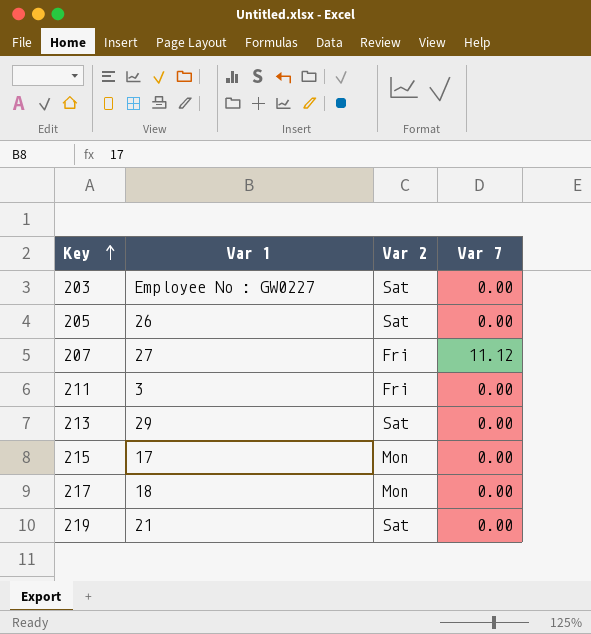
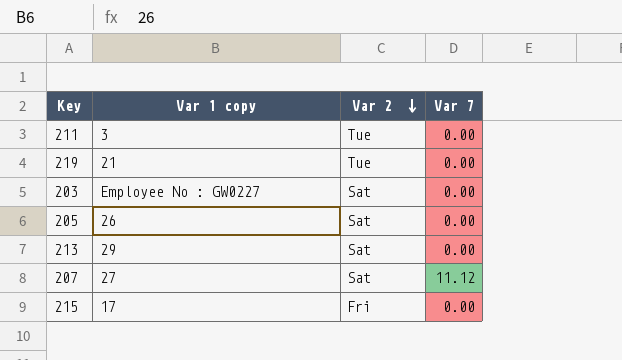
row order: Key ascending -> Var 2 descending
column name: Var 1 -> Var 1 copy
row 217: 18 | Mon | 0.00 -> none
211 | Var 2: Fri -> Tue
219 | Var 2: Sat -> Tue
207 | Var 2: Fri -> Sat
215 | Var 2: Mon -> Fri

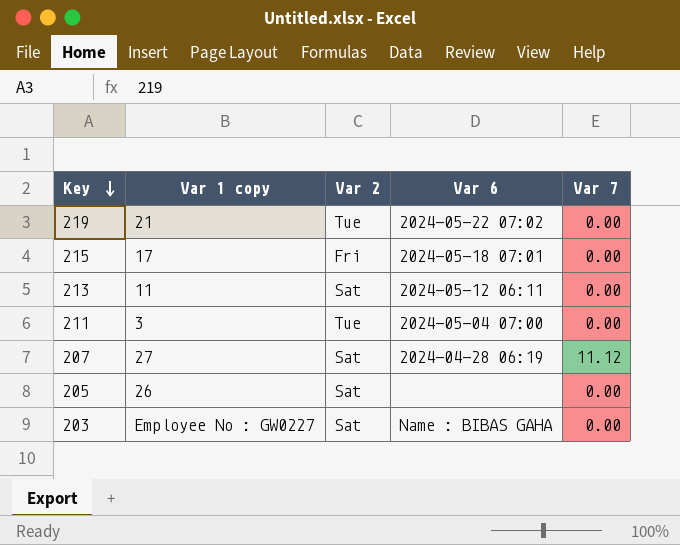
row order: Var 2 descending -> Key descending
column Var 6 | position: none -> 4
213 | Var 1 copy: 29 -> 11

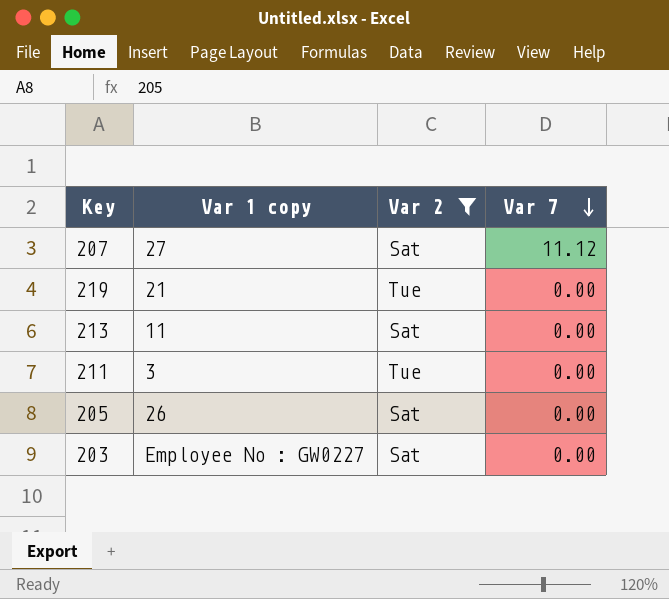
filter: none -> Var 2 != Fri
row order: Key descending -> Var 7 descending
column Var 6 | position: 4 -> none

